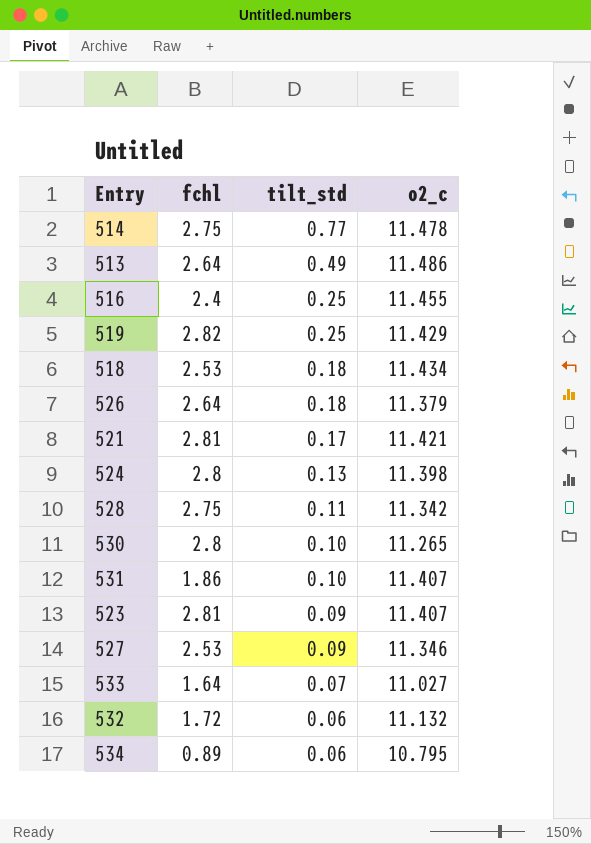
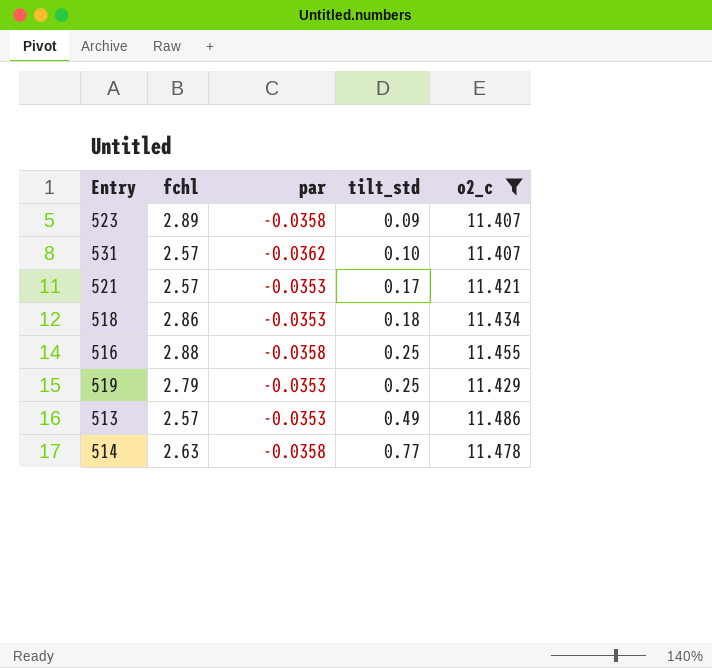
filter: none -> o2_c >= 11.407
row order: tilt_std descending -> tilt_std ascending
column par | position: none -> 3
523 | fchl: 2.81 -> 2.89
531 | fchl: 1.86 -> 2.57
521 | fchl: 2.81 -> 2.57
518 | fchl: 2.53 -> 2.86
516 | fchl: 2.4 -> 2.88
519 | fchl: 2.82 -> 2.79
513 | fchl: 2.64 -> 2.57
514 | fchl: 2.75 -> 2.63

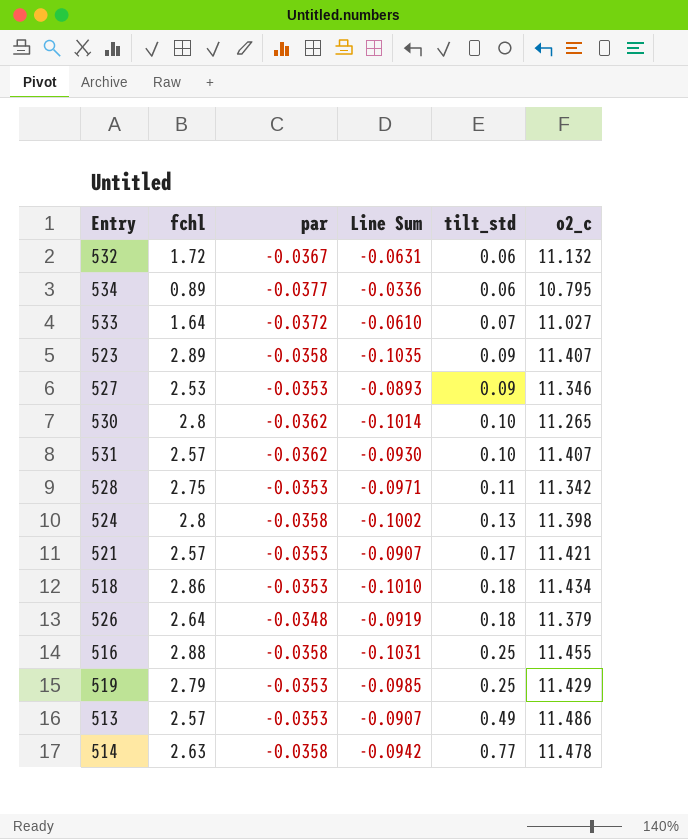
filter: o2_c >= 11.407 -> none
column Line Sum | formula: none -> [fchl] * [par]

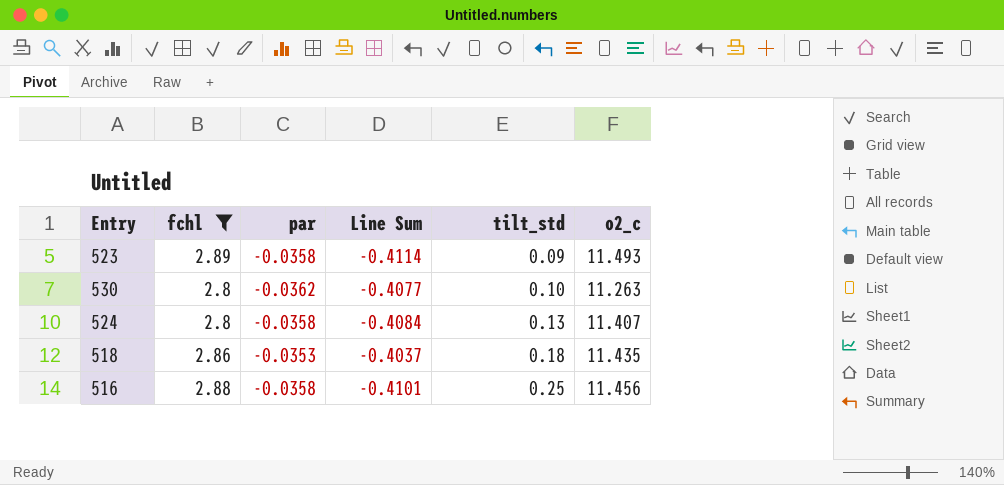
filter: none -> fchl >= 2.8
column Line Sum | formula: [fchl] * [par] -> [par] * [o2_c]
523 | o2_c: 11.407 -> 11.493
530 | o2_c: 11.265 -> 11.263
524 | o2_c: 11.398 -> 11.407
518 | o2_c: 11.434 -> 11.435
516 | o2_c: 11.455 -> 11.456

